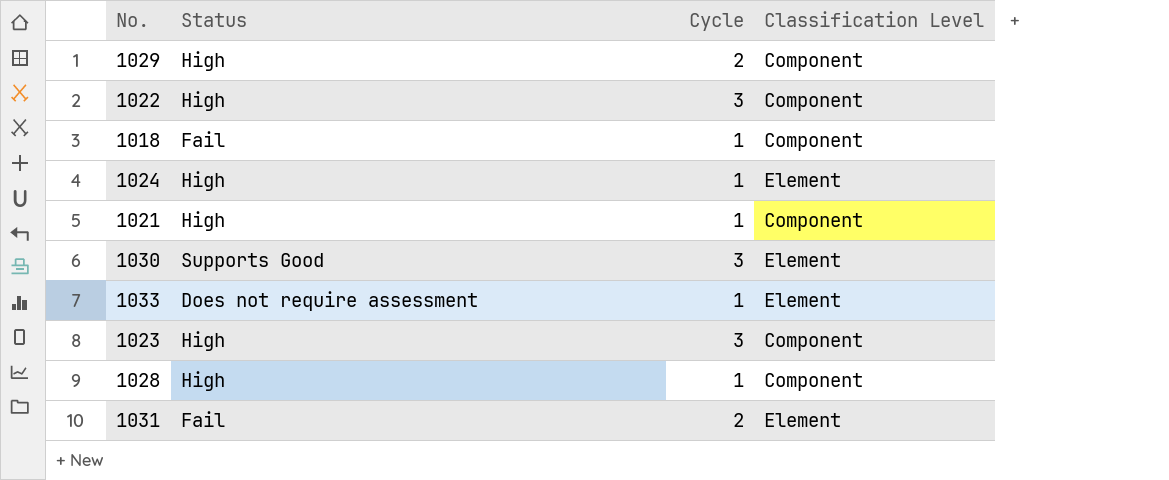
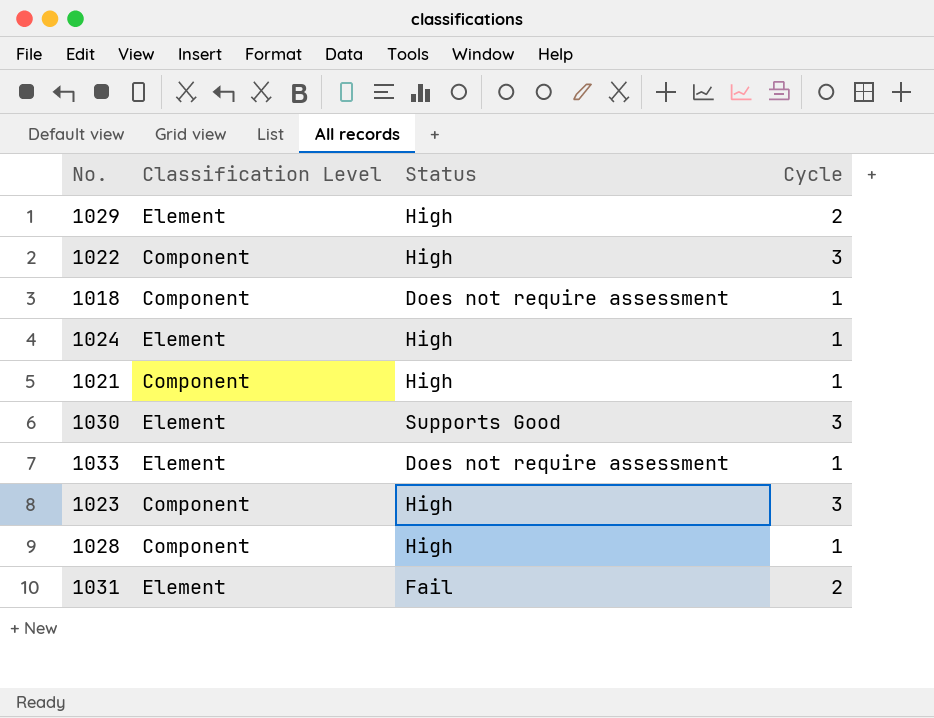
column Classification Level | position: 4 -> 2
1029 | Classification Level: Component -> Element
1018 | Status: Fail -> Does not require assessment

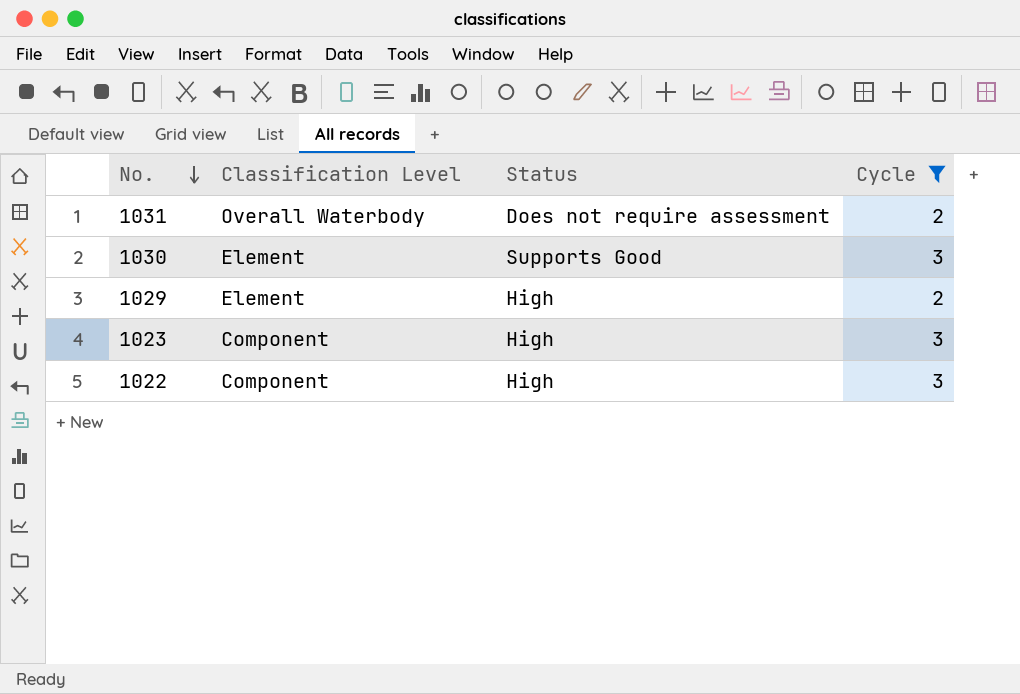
filter: none -> Cycle != 1
row order: none -> No. descending
1031 | Classification Level: Element -> Overall Waterbody
1031 | Status: Fail -> Does not require assessment

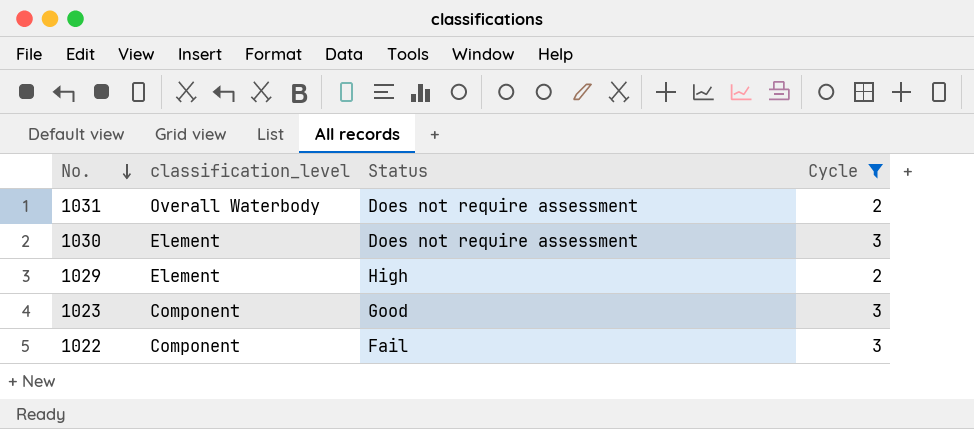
column name: Classification Level -> classification_level
1030 | Status: Supports Good -> Does not require assessment
1023 | Status: High -> Good
1022 | Status: High -> Fail

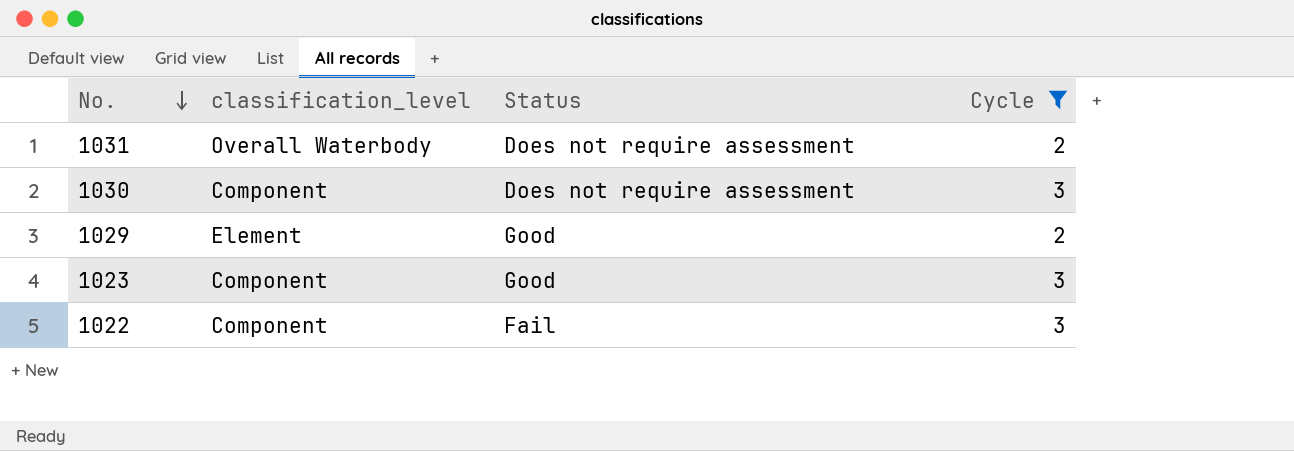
1030 | classification_level: Element -> Component
1029 | Status: High -> Good

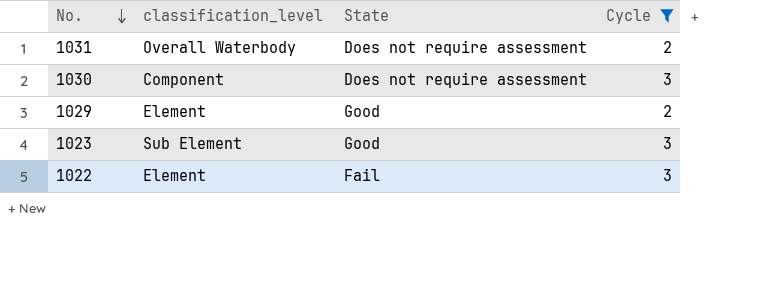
column name: Status -> State
1023 | classification_level: Component -> Sub Element
1022 | classification_level: Component -> Element

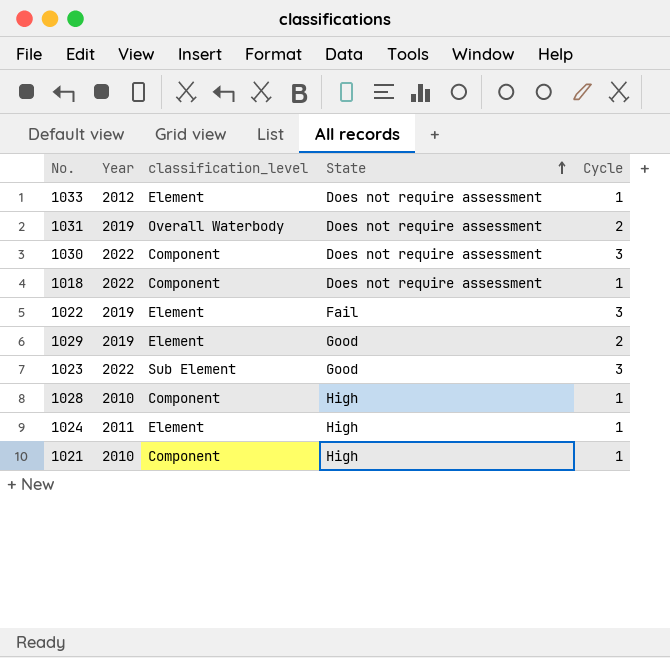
filter: Cycle != 1 -> none
row order: No. descending -> State ascending
column Year | position: none -> 2

